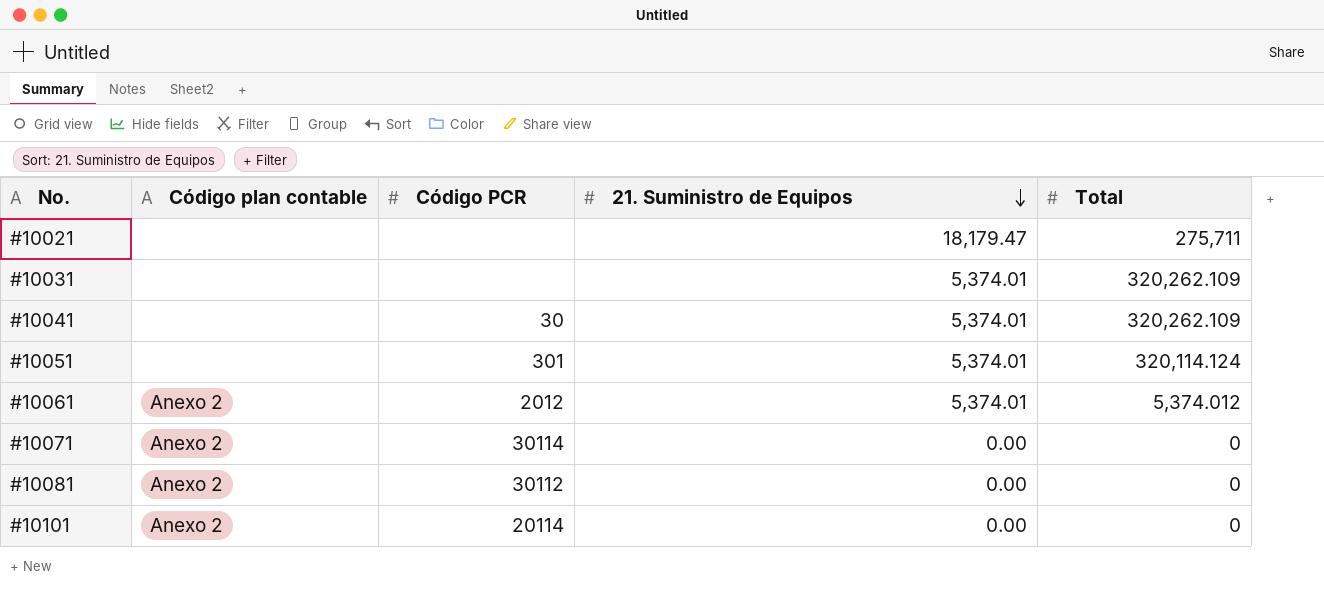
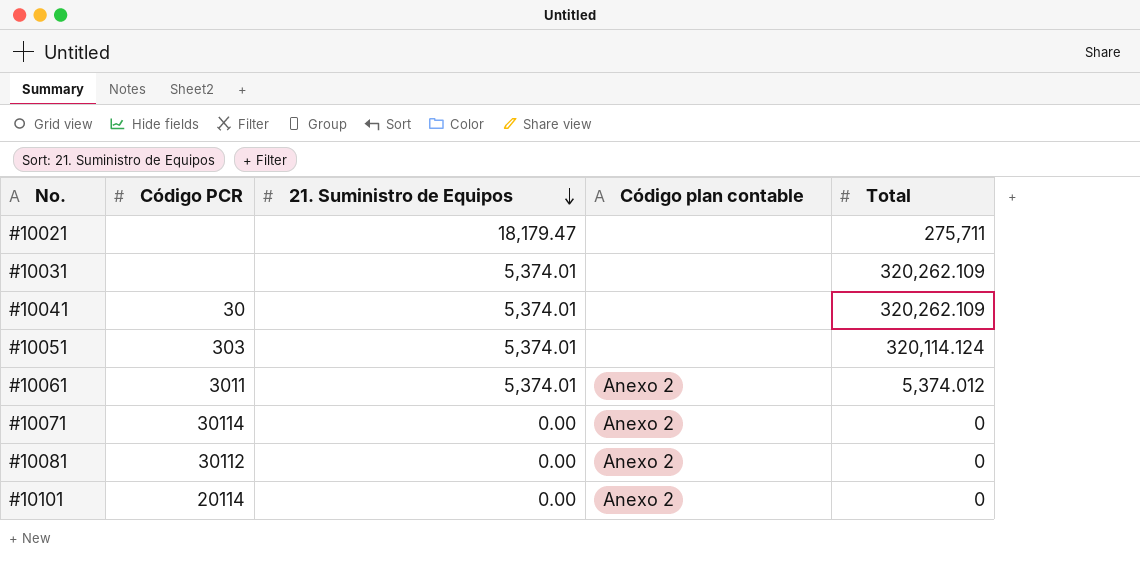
column Código plan contable | position: 2 -> 4
#10051 | Código PCR: 301 -> 303
#10061 | Código PCR: 2012 -> 3011

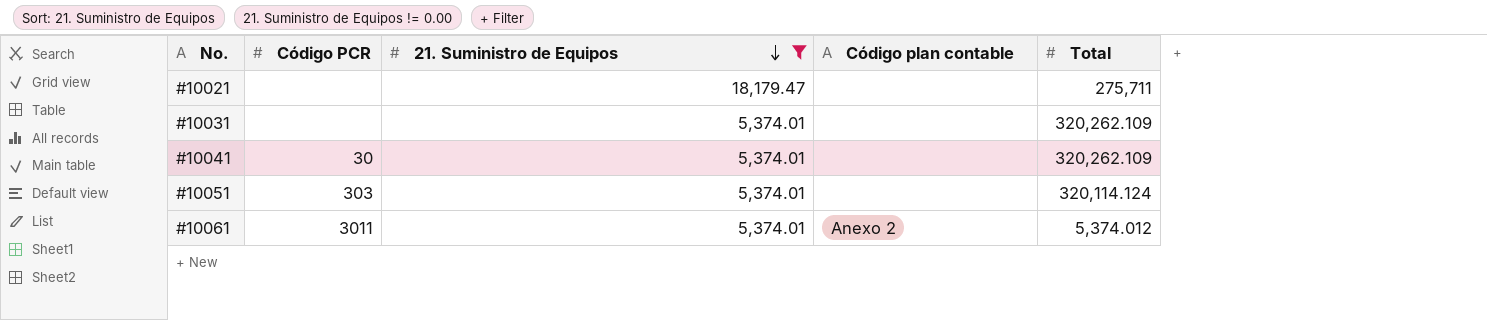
filter: none -> 21. Suministro de Equipos != 0.00

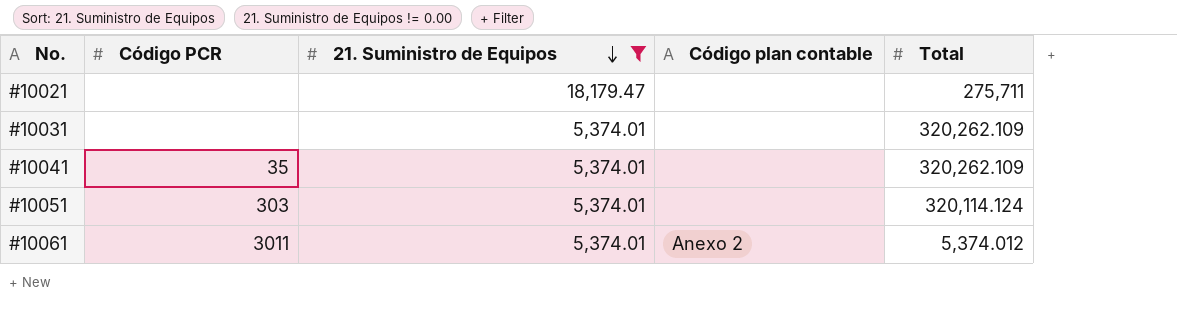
#10041 | Código PCR: 30 -> 35

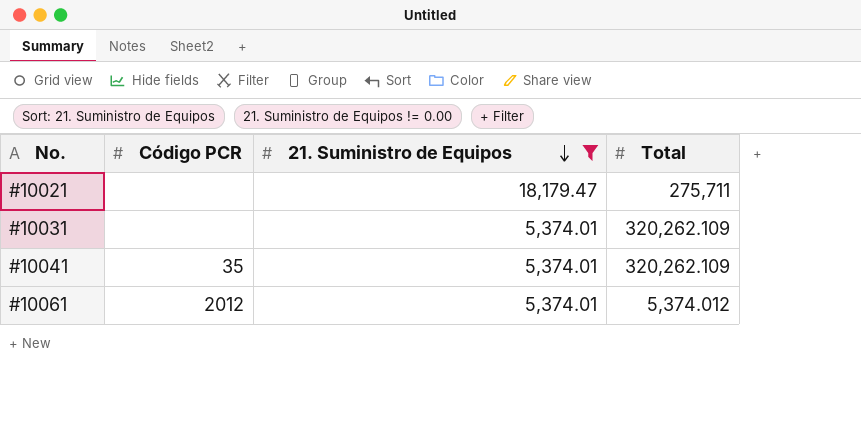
column Código plan contable | position: 4 -> none
row #10051: 303 | 5,374.01 | none | 320,114.124 -> none
#10061 | Código PCR: 3011 -> 2012

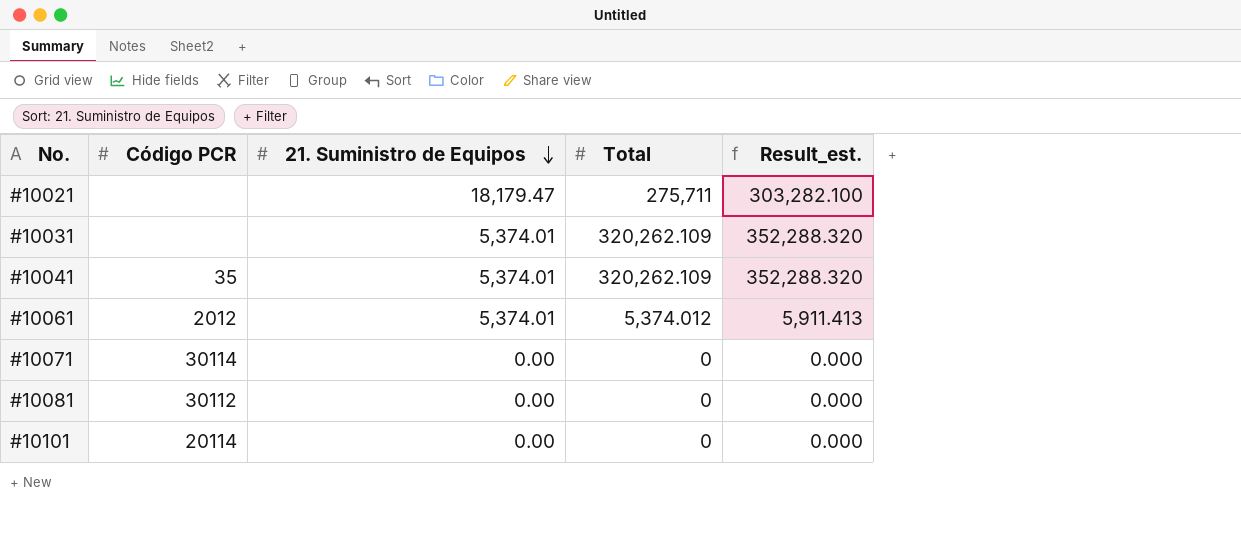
filter: 21. Suministro de Equipos != 0.00 -> none
column Result_est. | formula: none -> [Total] * 1.1

